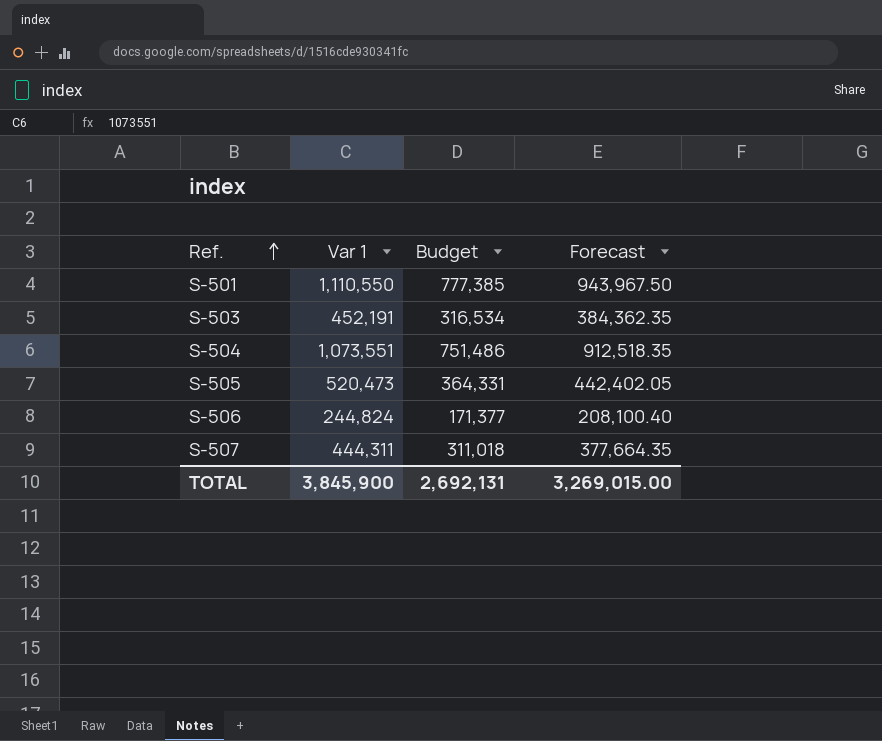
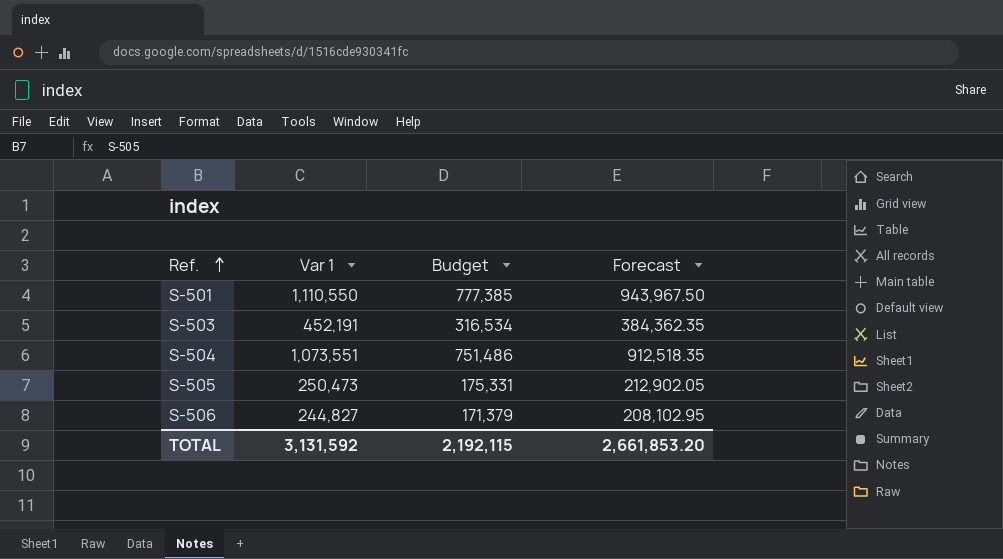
row S-507: 444,311 | 311,018 | 377,664.35 -> none
S-505 | Var 1: 520,473 -> 250,473
S-505 | Budget: 364,331 -> 175,331
S-505 | Forecast: 442,402.05 -> 212,902.05
S-506 | Var 1: 244,824 -> 244,827
S-506 | Budget: 171,377 -> 171,379
S-506 | Forecast: 208,100.40 -> 208,102.95
TOTAL | Var 1: 3,845,900 -> 3,131,592
TOTAL | Budget: 2,692,131 -> 2,192,115
TOTAL | Forecast: 3,269,015.00 -> 2,661,853.20

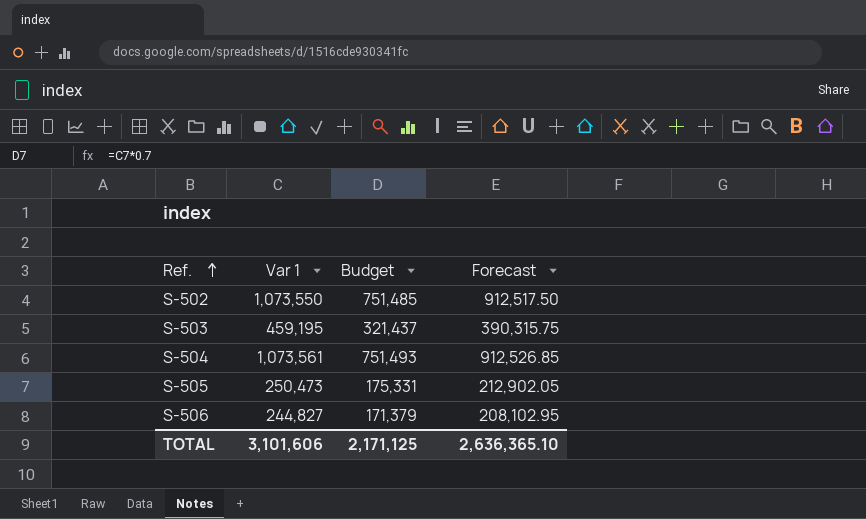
row S-501: 1,110,550 | 777,385 | 943,967.50 -> none
row S-502: none -> 1,073,550 | 751,485 | 912,517.50
S-503 | Var 1: 452,191 -> 459,195
S-503 | Budget: 316,534 -> 321,437
S-503 | Forecast: 384,362.35 -> 390,315.75
S-504 | Var 1: 1,073,551 -> 1,073,561
S-504 | Budget: 751,486 -> 751,493
S-504 | Forecast: 912,518.35 -> 912,526.85
TOTAL | Var 1: 3,131,592 -> 3,101,606
TOTAL | Budget: 2,192,115 -> 2,171,125
TOTAL | Forecast: 2,661,853.20 -> 2,636,365.10

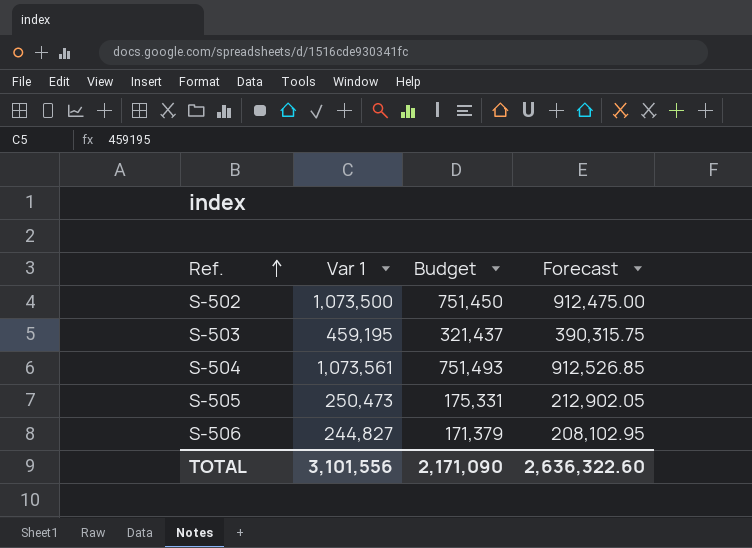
S-502 | Var 1: 1,073,550 -> 1,073,500
S-502 | Budget: 751,485 -> 751,450
S-502 | Forecast: 912,517.50 -> 912,475.00
TOTAL | Var 1: 3,101,606 -> 3,101,556
TOTAL | Budget: 2,171,125 -> 2,171,090
TOTAL | Forecast: 2,636,365.10 -> 2,636,322.60

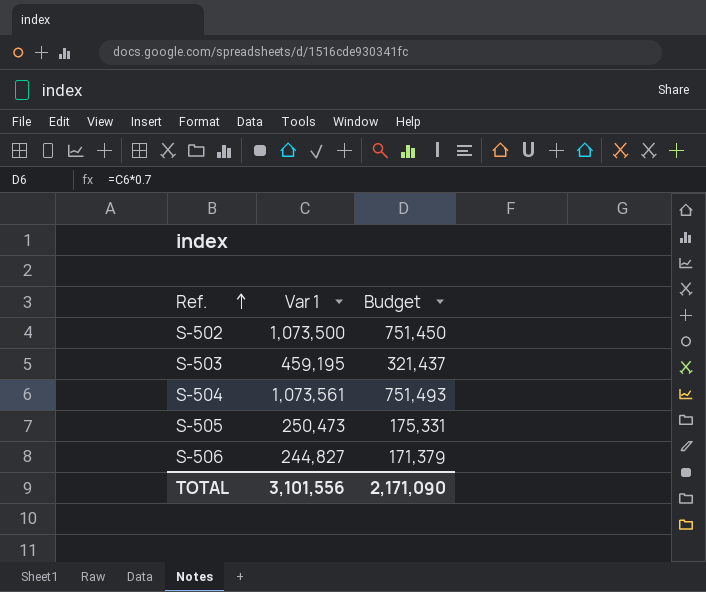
column Forecast | formula: [Var 1] * 0.85 -> none

